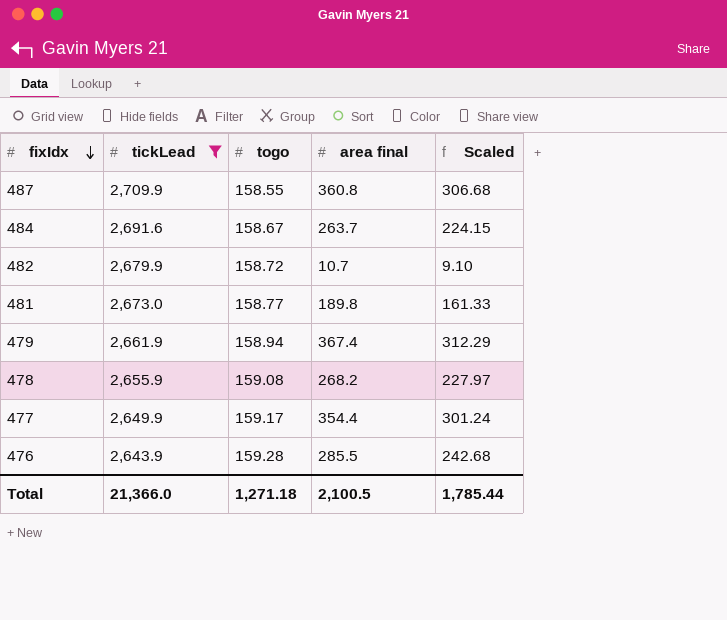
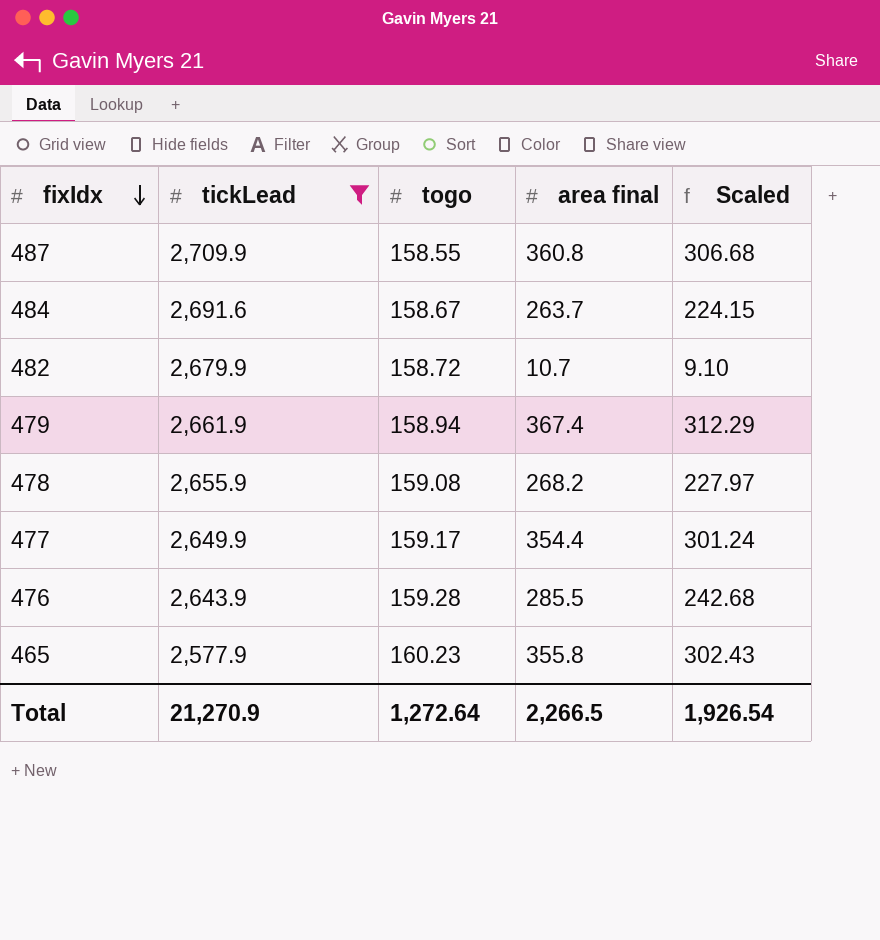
row 481: 2,673.0 | 158.77 | 189.8 | 161.33 -> none
row 465: none -> 2,577.9 | 160.23 | 355.8 | 302.43
Total | tickLead: 21,366.0 -> 21,270.9
Total | togo: 1,271.18 -> 1,272.64
Total | area final: 2,100.5 -> 2,266.5
Total | Scaled: 1,785.44 -> 1,926.54

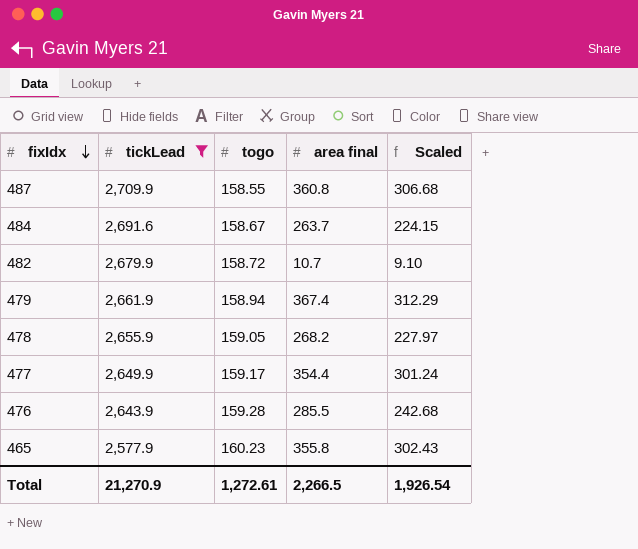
478 | togo: 159.08 -> 159.05
Total | togo: 1,272.64 -> 1,272.61

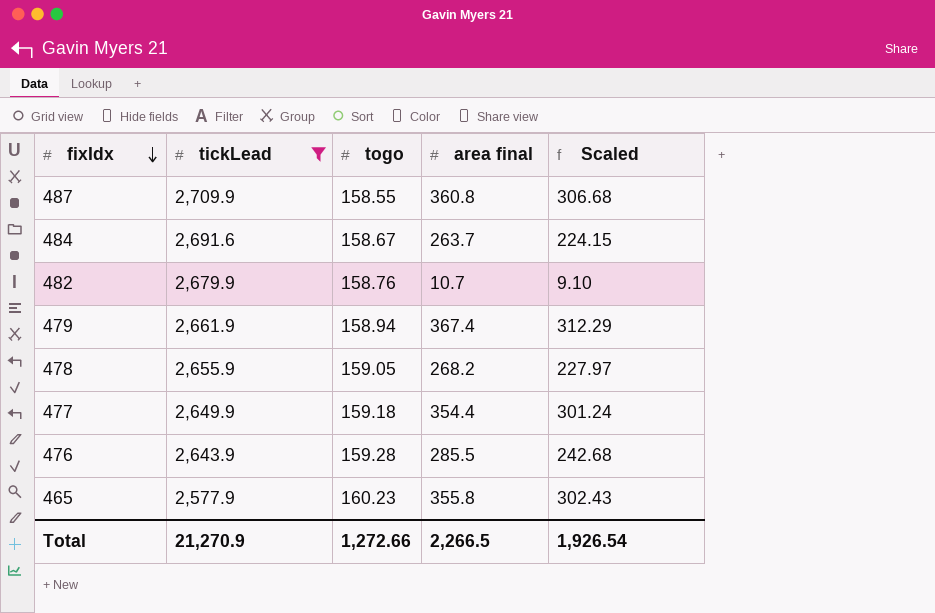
482 | togo: 158.72 -> 158.76
477 | togo: 159.17 -> 159.18
Total | togo: 1,272.61 -> 1,272.66

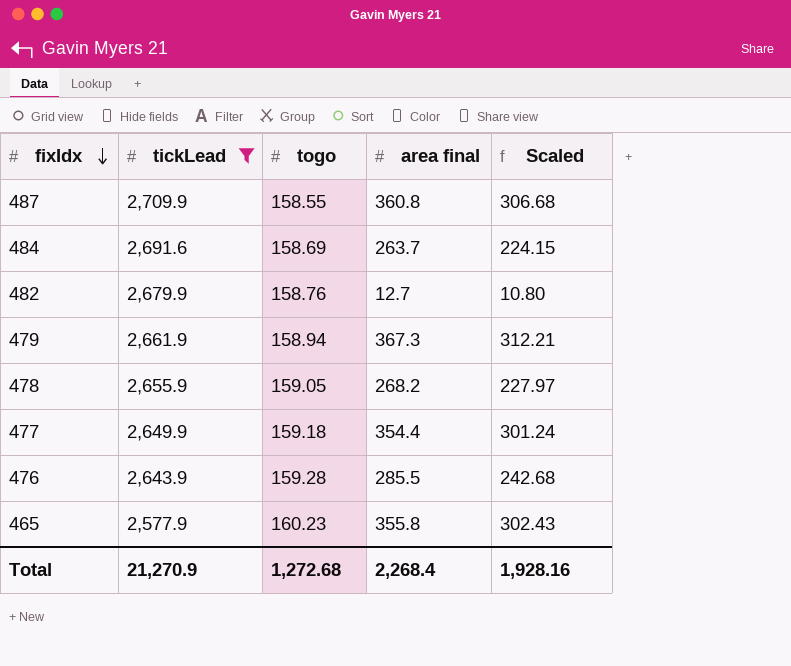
484 | togo: 158.67 -> 158.69
482 | area final: 10.7 -> 12.7
482 | Scaled: 9.10 -> 10.80
479 | area final: 367.4 -> 367.3
479 | Scaled: 312.29 -> 312.21
Total | togo: 1,272.66 -> 1,272.68
Total | area final: 2,266.5 -> 2,268.4
Total | Scaled: 1,926.54 -> 1,928.16

